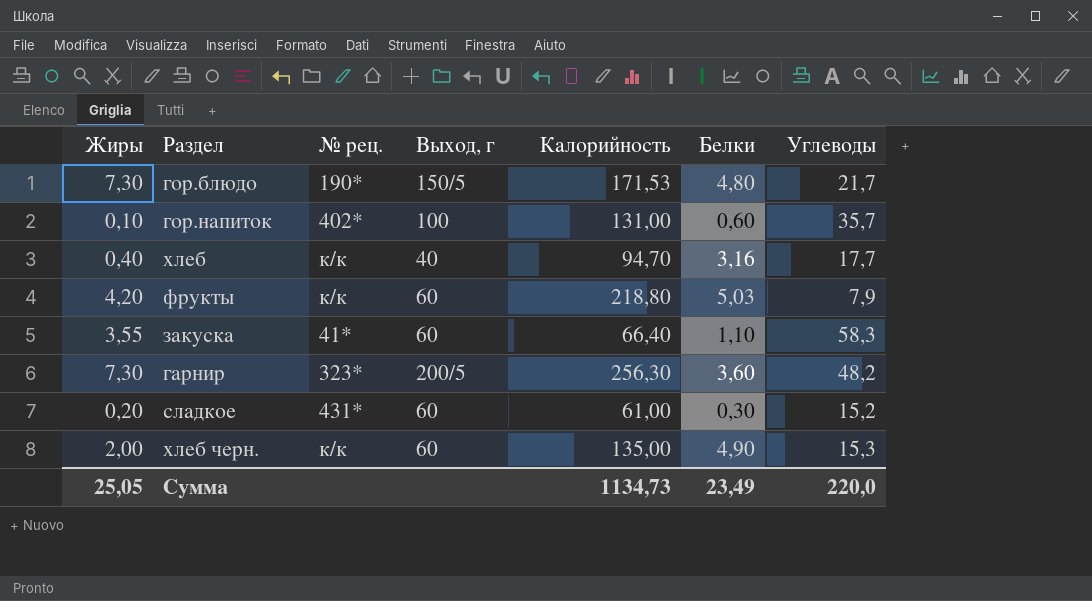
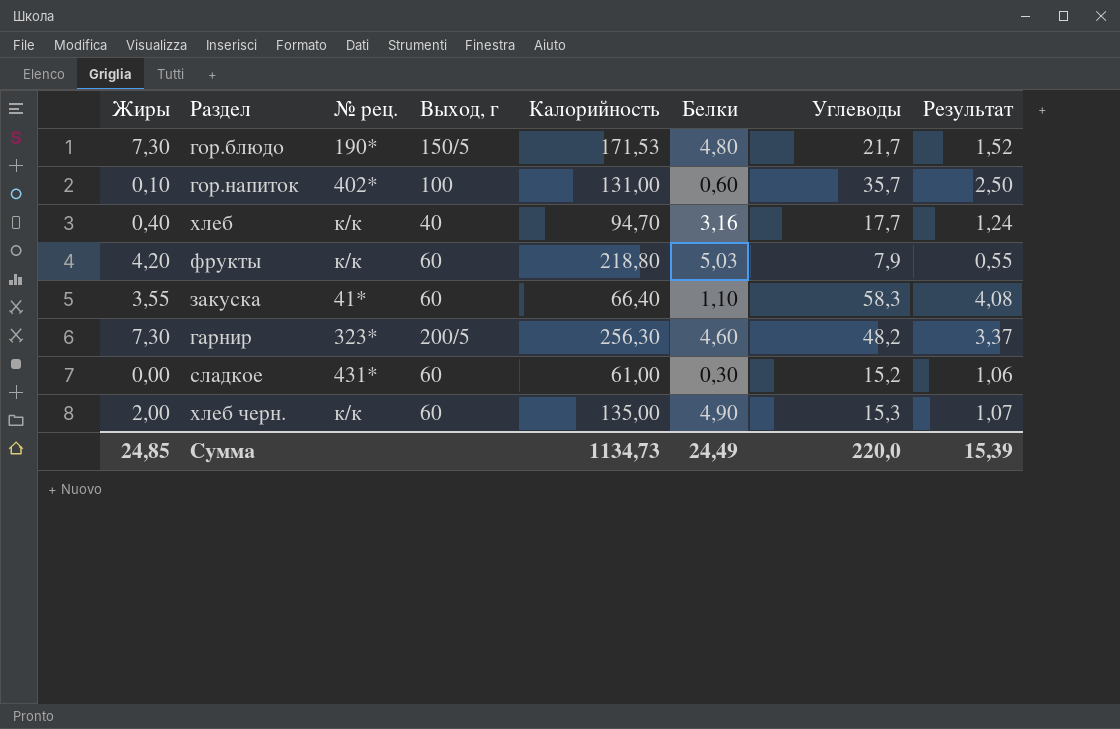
column Результат | formula: none -> [Углеводы] * 0,07
гарнир | Белки: 3,60 -> 4,60
сладкое | Жиры: 0,20 -> 0,00
Сумма | Жиры: 25,05 -> 24,85
Сумма | Белки: 23,49 -> 24,49

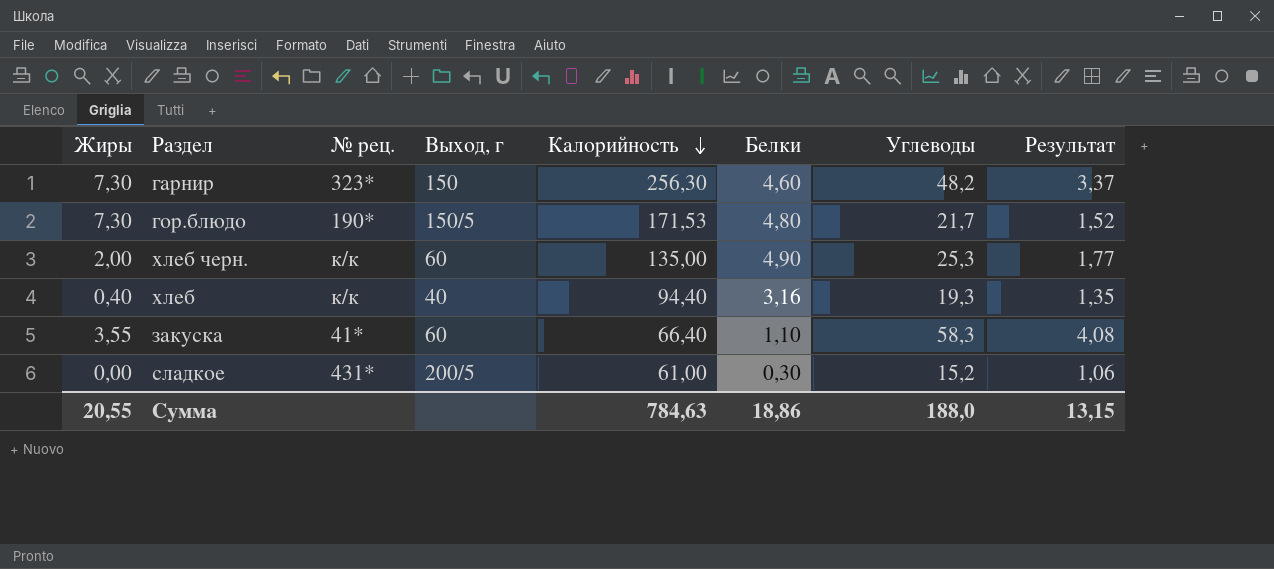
row order: none -> Калорийность descending
row гор.напиток: 0,10 | 402* | 100 | 131,00 | 0,60 | 35,7 | 2,50 -> none
row фрукты: 4,20 | к/к | 60 | 218,80 | 5,03 | 7,9 | 0,55 -> none
гарнир | Выход, г: 200/5 -> 150
хлеб черн. | Углеводы: 15,3 -> 25,3
хлеб черн. | Результат: 1,07 -> 1,77
хлеб | Калорийность: 94,70 -> 94,40
хлеб | Углеводы: 17,7 -> 19,3
хлеб | Результат: 1,24 -> 1,35
сладкое | Выход, г: 60 -> 200/5
Сумма | Жиры: 24,85 -> 20,55
Сумма | Калорийность: 1134,73 -> 784,63
Сумма | Белки: 24,49 -> 18,86
Сумма | Углеводы: 220,0 -> 188,0
Сумма | Результат: 15,39 -> 13,15

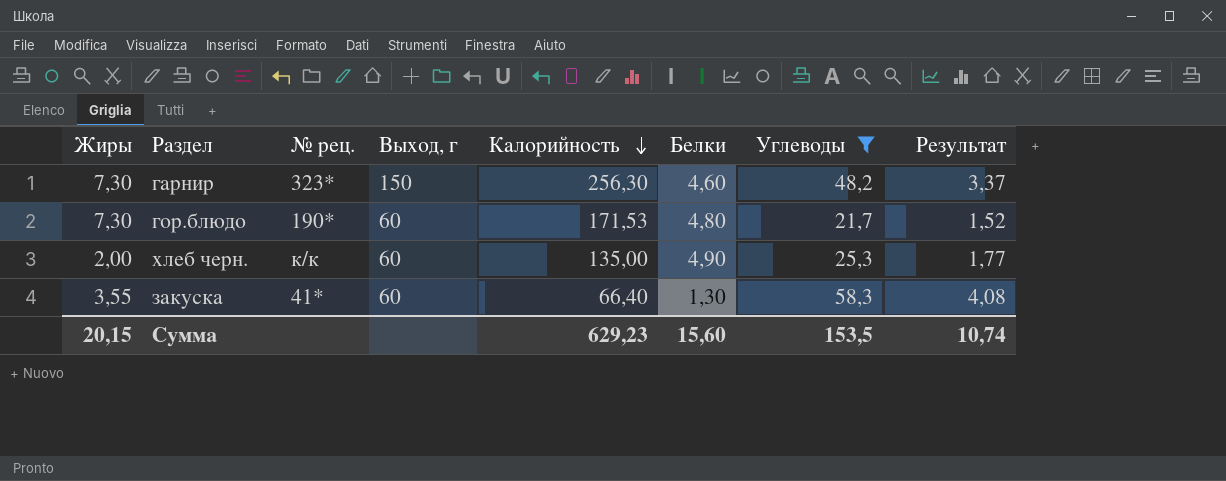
filter: none -> Углеводы >= 21,7
гор.блюдо | Выход, г: 150/5 -> 60
закуска | Белки: 1,10 -> 1,30
Сумма | Жиры: 20,55 -> 20,15
Сумма | Калорийность: 784,63 -> 629,23
Сумма | Белки: 18,86 -> 15,60
Сумма | Углеводы: 188,0 -> 153,5
Сумма | Результат: 13,15 -> 10,74

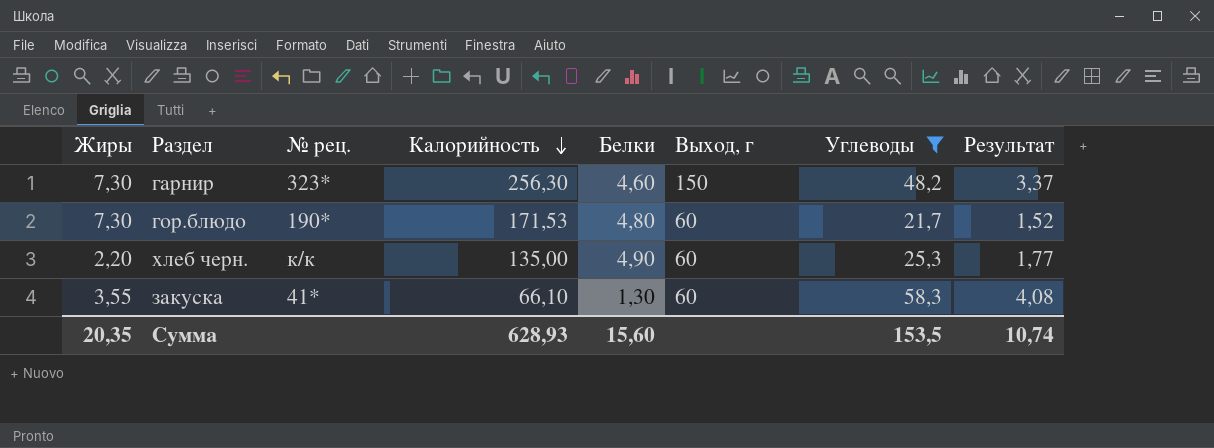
column Выход, г | position: 4 -> 6
хлеб черн. | Жиры: 2,00 -> 2,20
закуска | Калорийность: 66,40 -> 66,10
Сумма | Жиры: 20,15 -> 20,35
Сумма | Калорийность: 629,23 -> 628,93

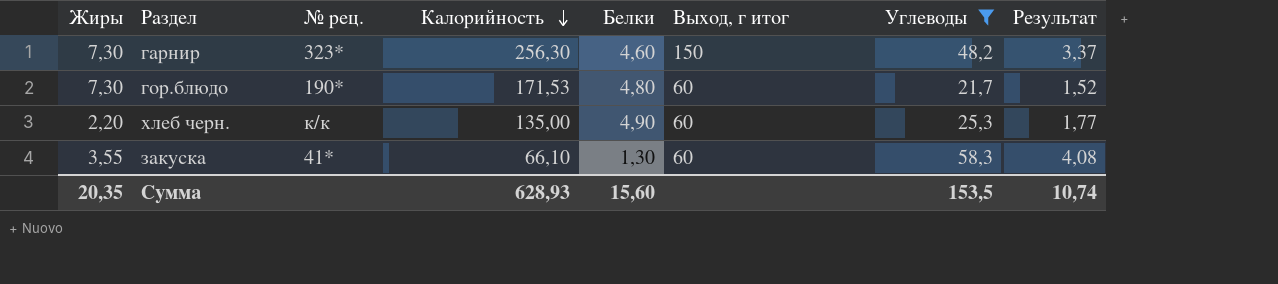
column name: Выход, г -> Выход, г итог

